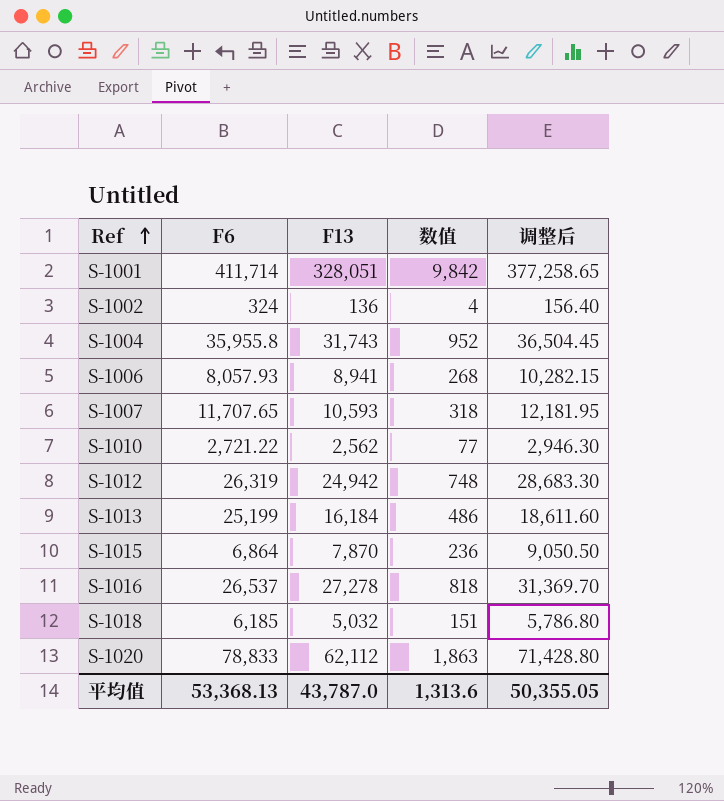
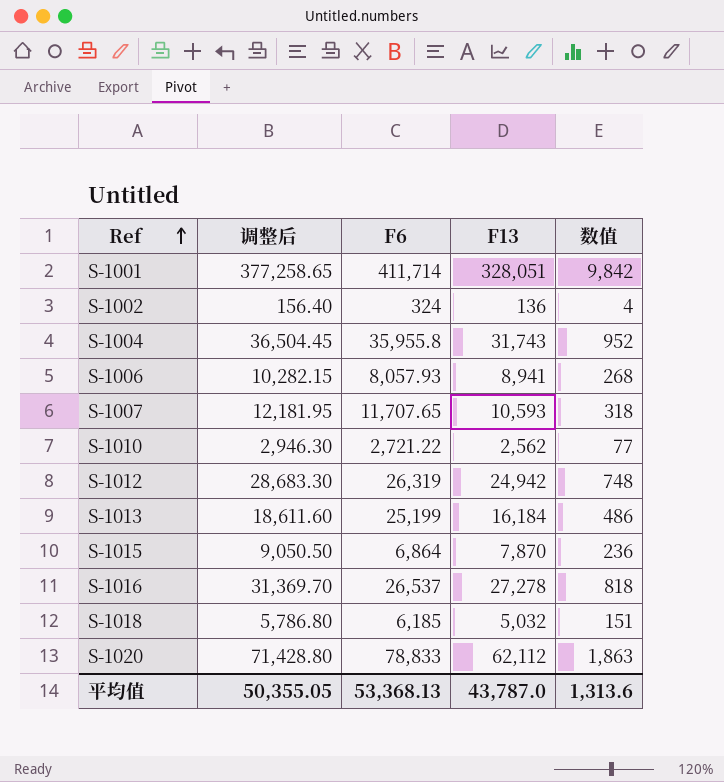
column 调整后 | position: 5 -> 2

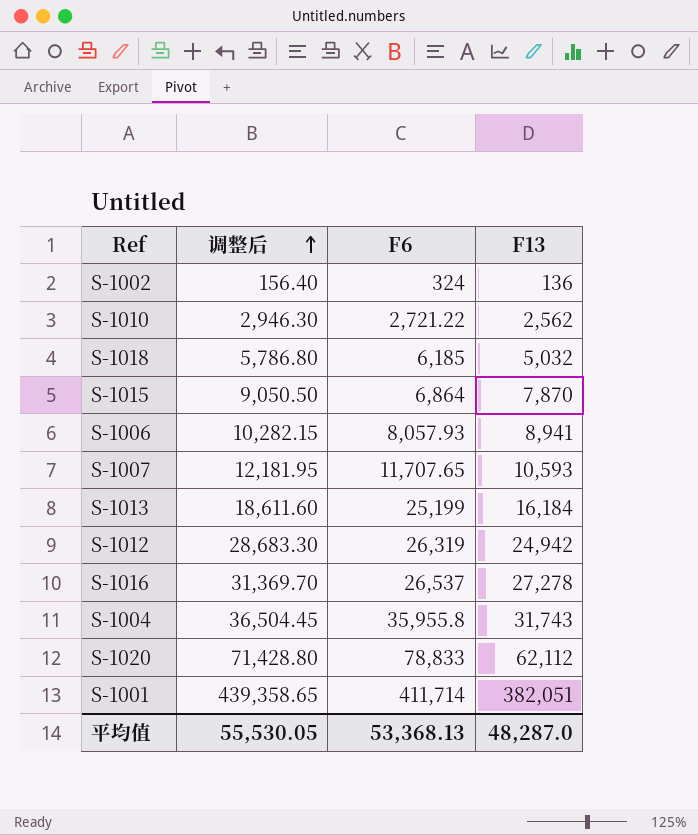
row order: Ref ascending -> 调整后 ascending
column 数值 | formula: [F13] * 0.03 -> none
S-1001 | 调整后: 377,258.65 -> 439,358.65
S-1001 | F13: 328,051 -> 382,051
平均值 | 调整后: 50,355.05 -> 55,530.05
平均值 | F13: 43,787.0 -> 48,287.0

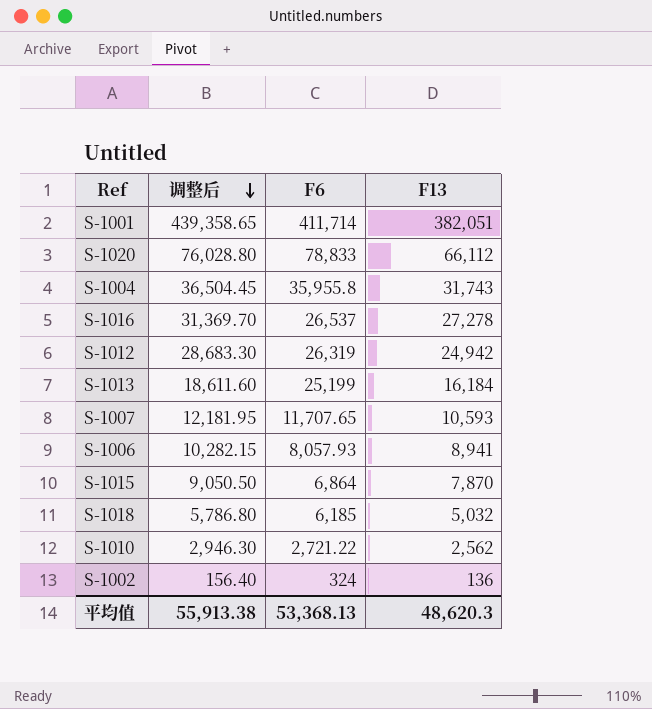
row order: 调整后 ascending -> 调整后 descending
S-1020 | 调整后: 71,428.80 -> 76,028.80
S-1020 | F13: 62,112 -> 66,112
平均值 | 调整后: 55,530.05 -> 55,913.38
平均值 | F13: 48,287.0 -> 48,620.3

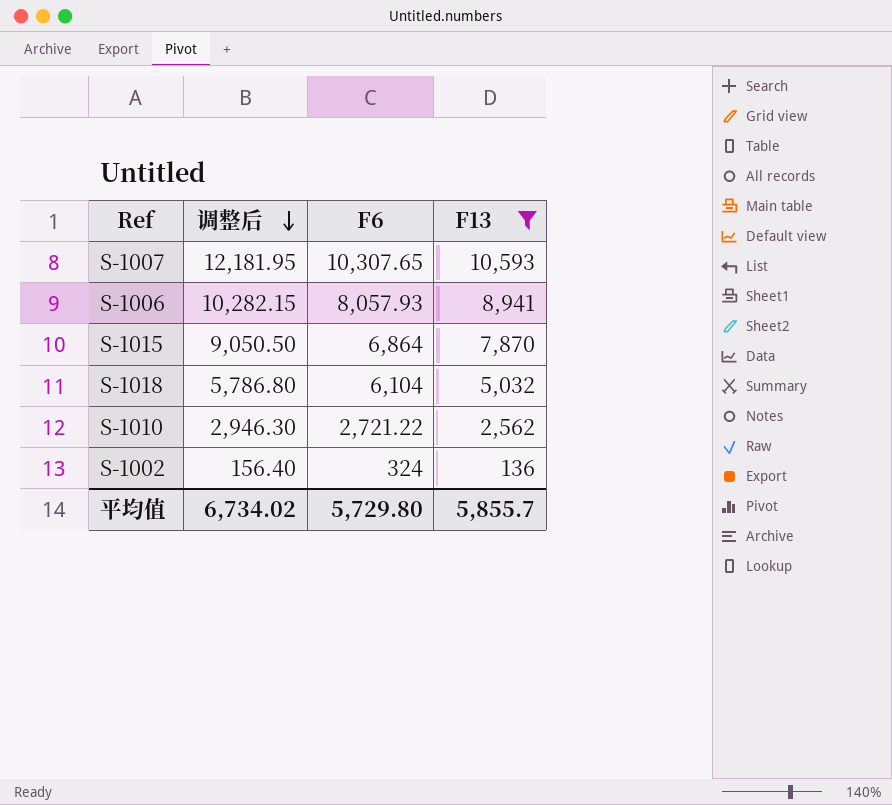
filter: none -> F13 <= 10,593
S-1007 | F6: 11,707.65 -> 10,307.65
S-1018 | F6: 6,185 -> 6,104
平均值 | 调整后: 55,913.38 -> 6,734.02
平均值 | F6: 53,368.13 -> 5,729.80
平均值 | F13: 48,620.3 -> 5,855.7

